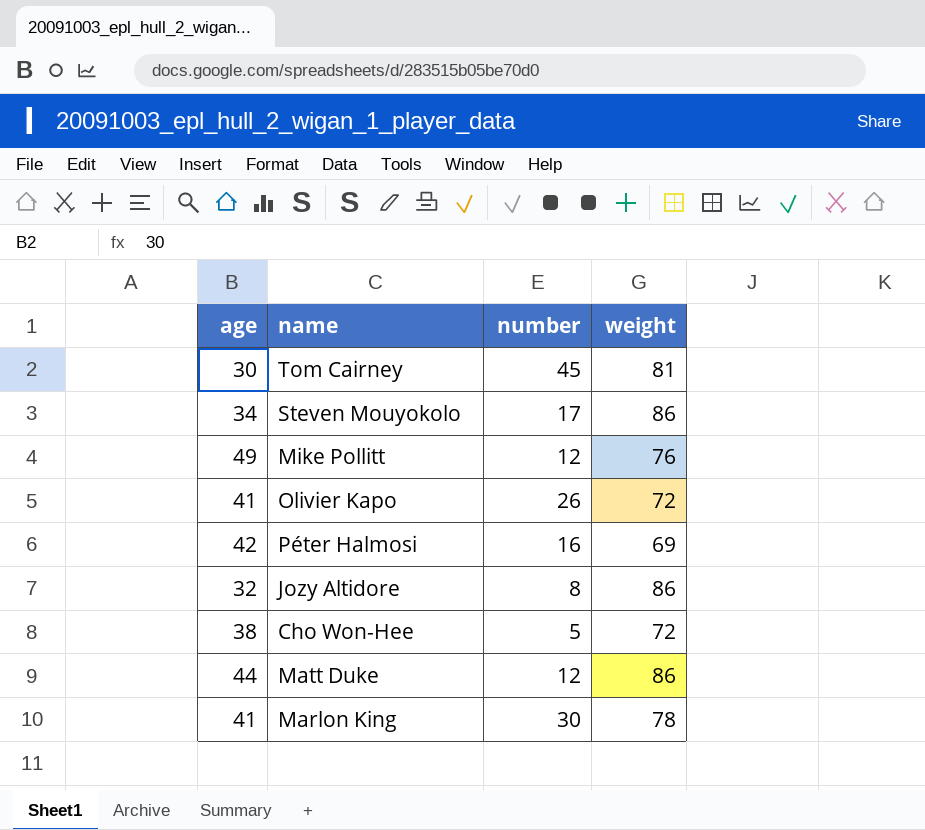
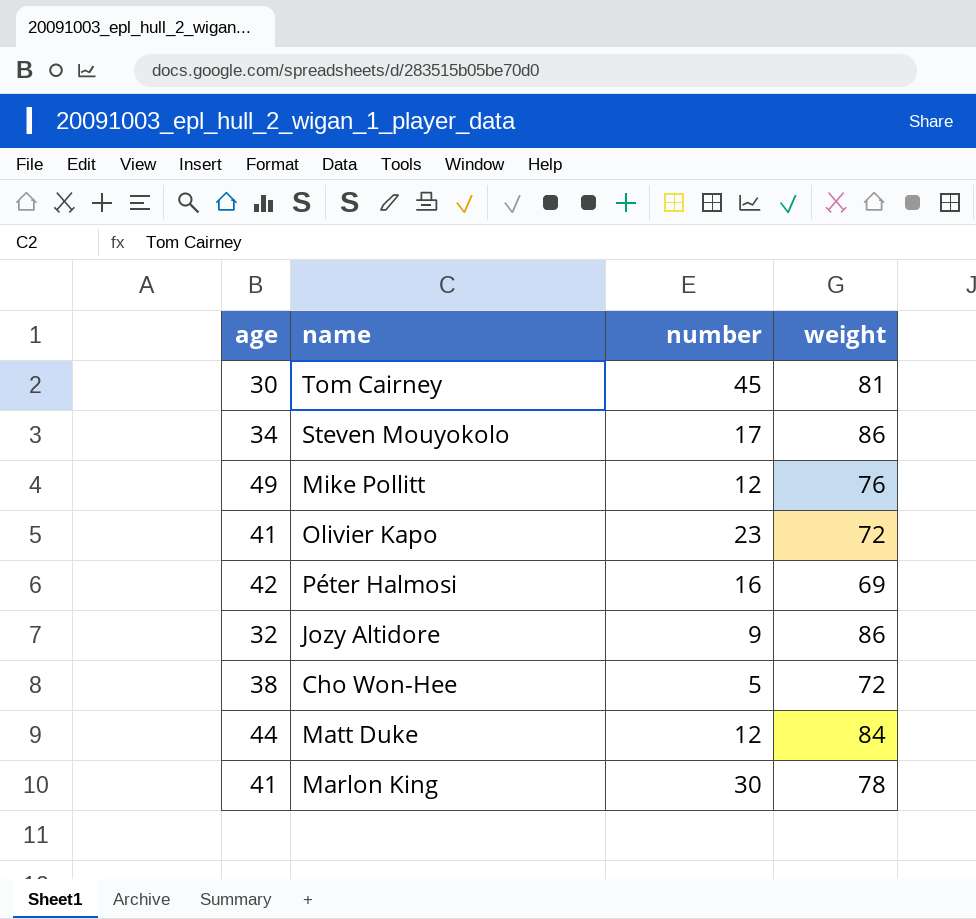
Olivier Kapo | number: 26 -> 23
Jozy Altidore | number: 8 -> 9
Matt Duke | weight: 86 -> 84

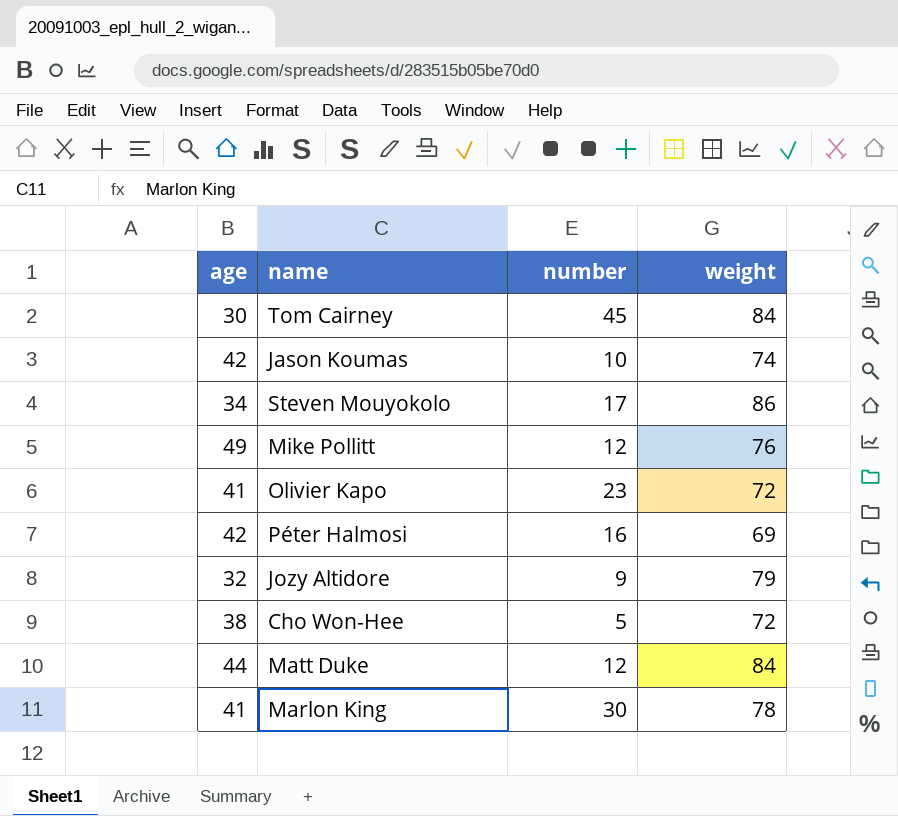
Tom Cairney | weight: 81 -> 84
row Jason Koumas: none -> 42 | 10 | 74
Jozy Altidore | weight: 86 -> 79

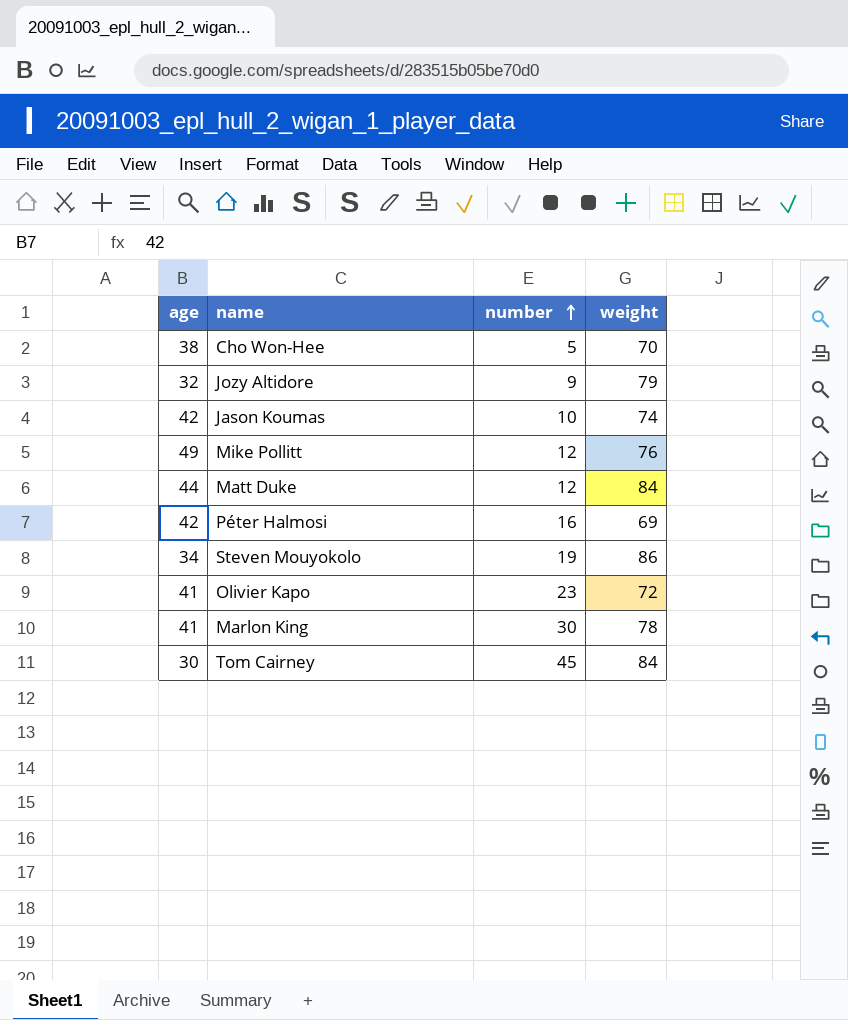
row order: none -> number ascending
Cho Won-Hee | weight: 72 -> 70
Steven Mouyokolo | number: 17 -> 19

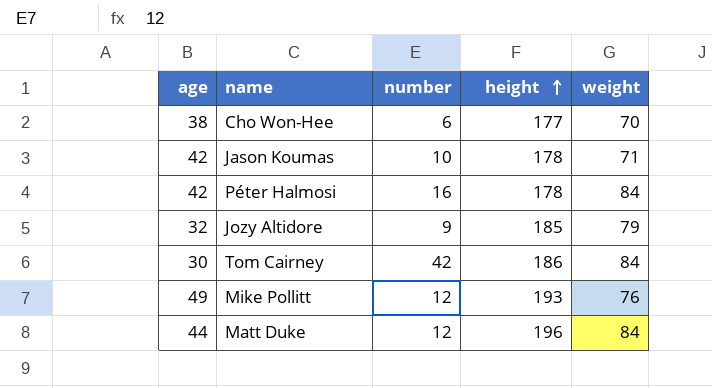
row order: number ascending -> height ascending
column height | position: none -> 4
row Steven Mouyokolo: 34 | 19 | 86 -> none
row Olivier Kapo: 41 | 23 | 72 -> none
row Marlon King: 41 | 30 | 78 -> none
Cho Won-Hee | number: 5 -> 6
Jason Koumas | weight: 74 -> 71
Péter Halmosi | weight: 69 -> 84
Tom Cairney | number: 45 -> 42

